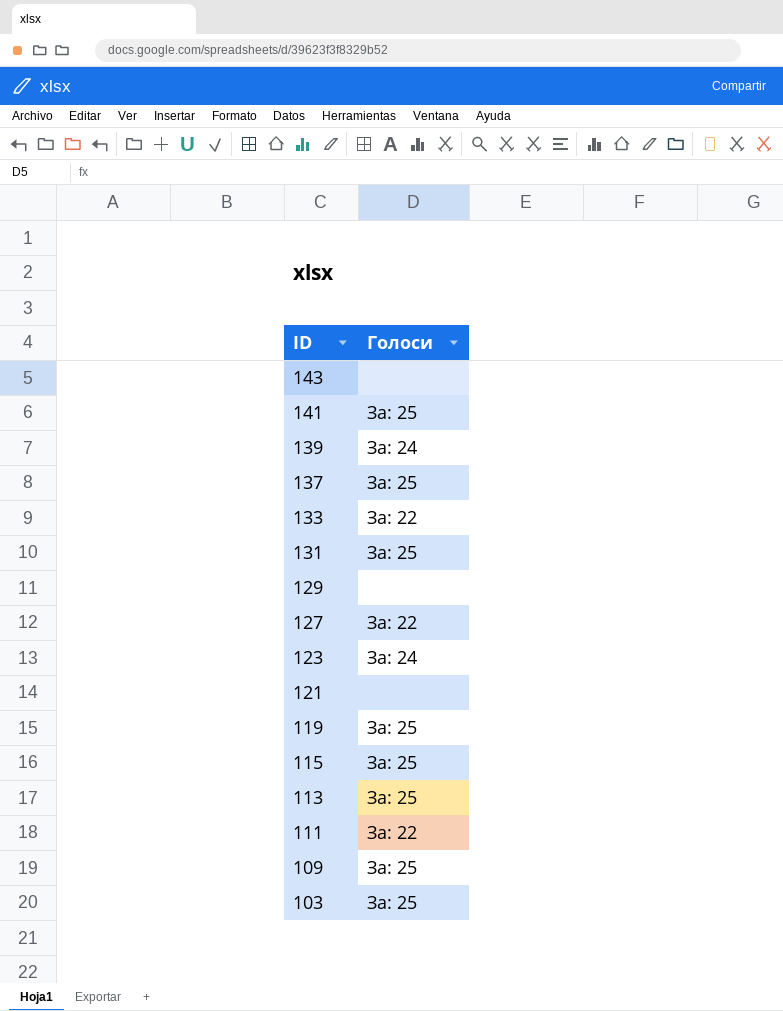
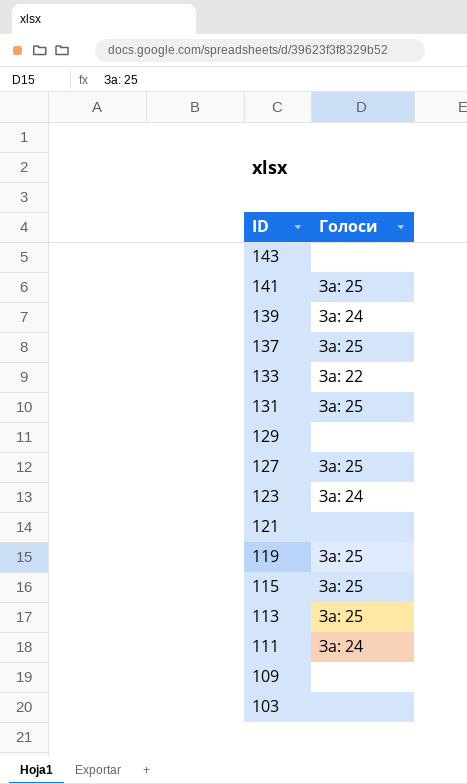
127 | Голоси: За: 22 -> За: 25
111 | Голоси: За: 22 -> За: 24
109 | Голоси: За: 25 -> none
103 | Голоси: За: 25 -> none

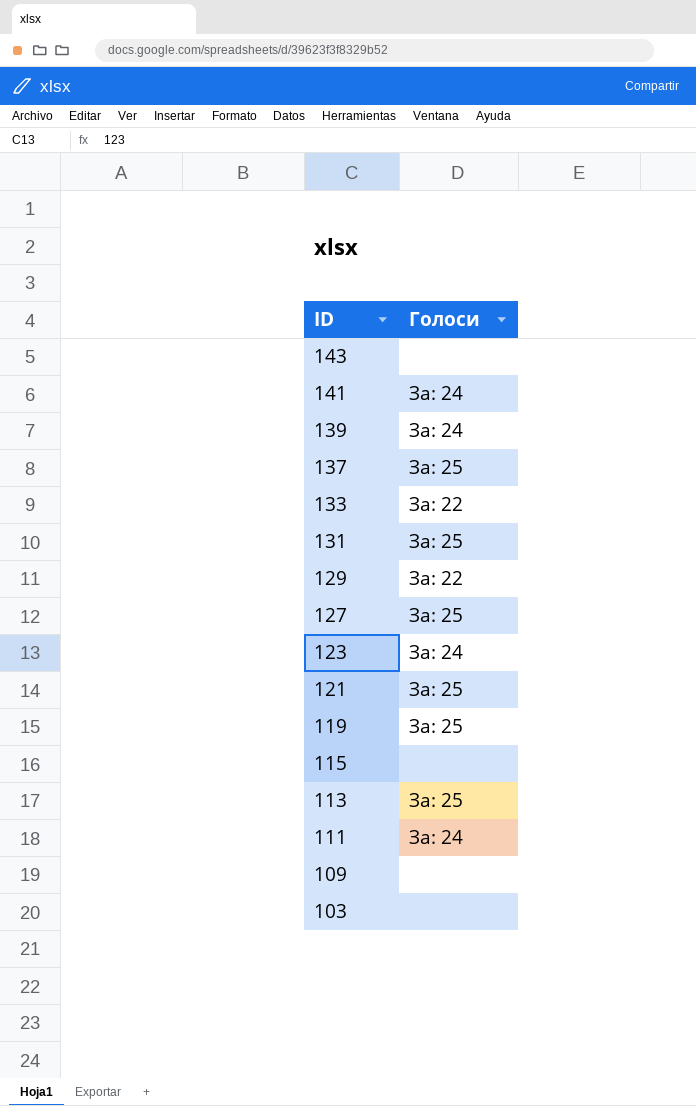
141 | Голоси: За: 25 -> За: 24
129 | Голоси: none -> За: 22
121 | Голоси: none -> За: 25
115 | Голоси: За: 25 -> none

